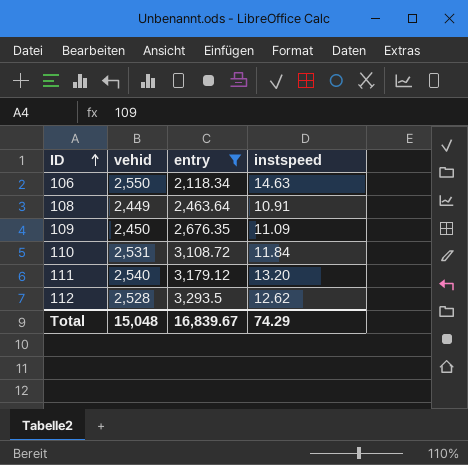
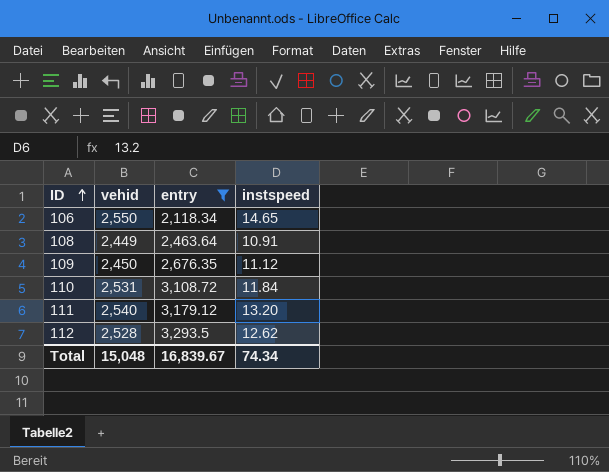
106 | instspeed: 14.63 -> 14.65
109 | instspeed: 11.09 -> 11.12
Total | instspeed: 74.29 -> 74.34

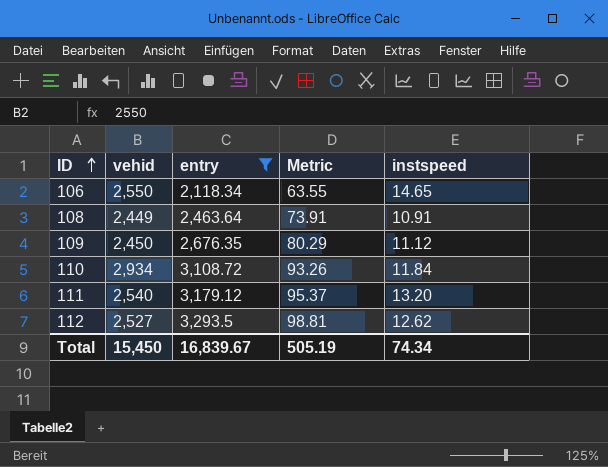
column Metric | formula: none -> [entry] * 0.03
110 | vehid: 2,531 -> 2,934
112 | vehid: 2,528 -> 2,527
Total | vehid: 15,048 -> 15,450

